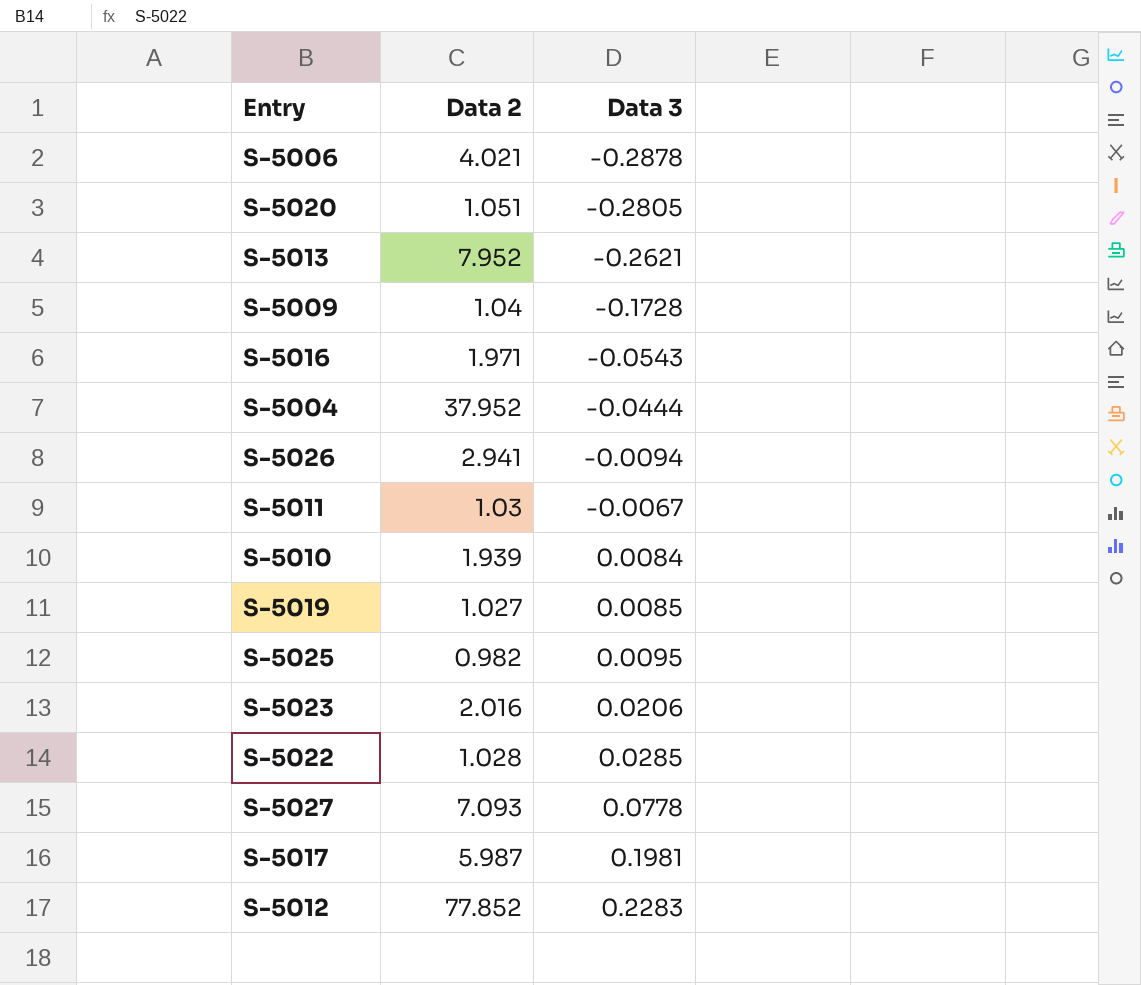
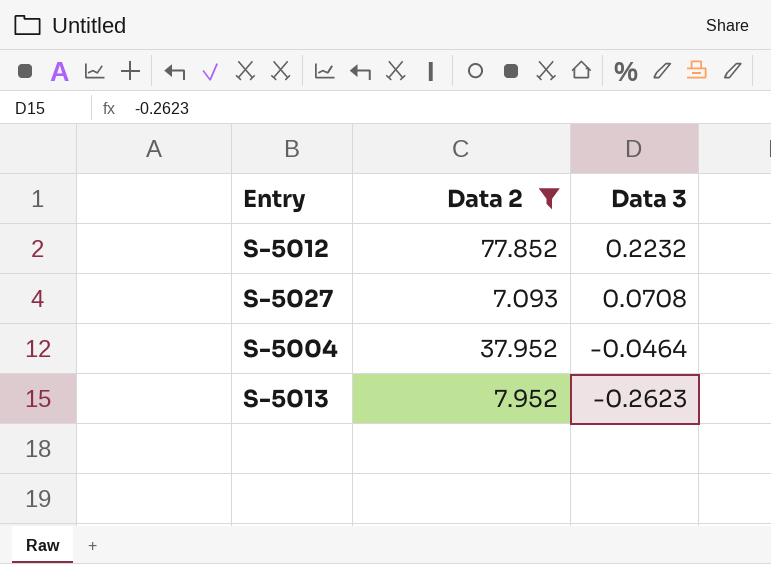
filter: none -> Data 2 >= 7.093
row order: Data 3 ascending -> Data 3 descending
S-5012 | Data 3: 0.2283 -> 0.2232
S-5027 | Data 3: 0.0778 -> 0.0708
S-5004 | Data 3: -0.0444 -> -0.0464
S-5013 | Data 3: -0.2621 -> -0.2623

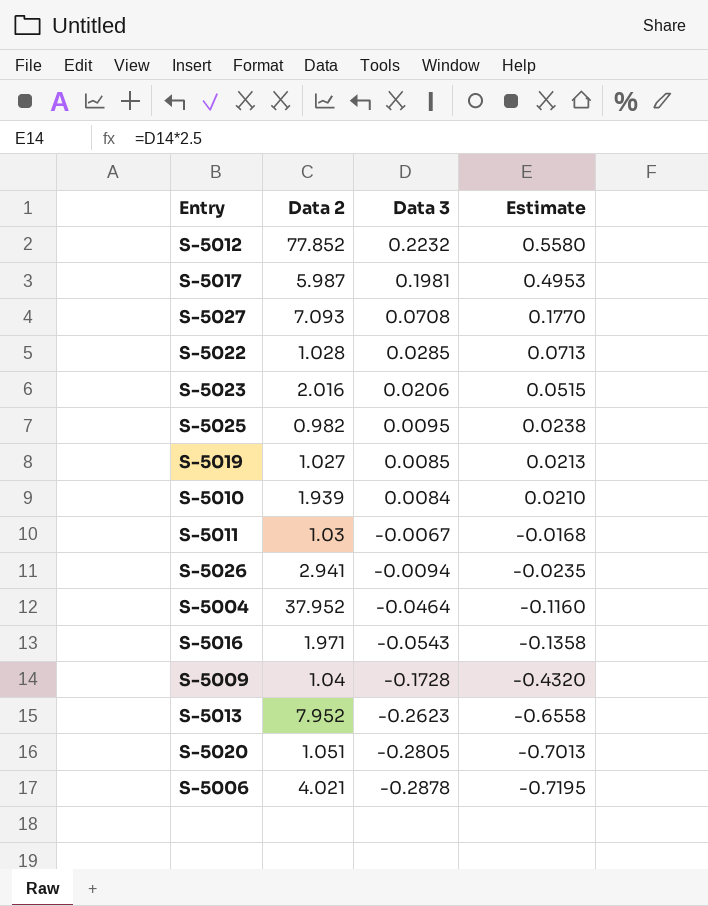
filter: Data 2 >= 7.093 -> none
column Estimate | formula: none -> [Data 3] * 2.5

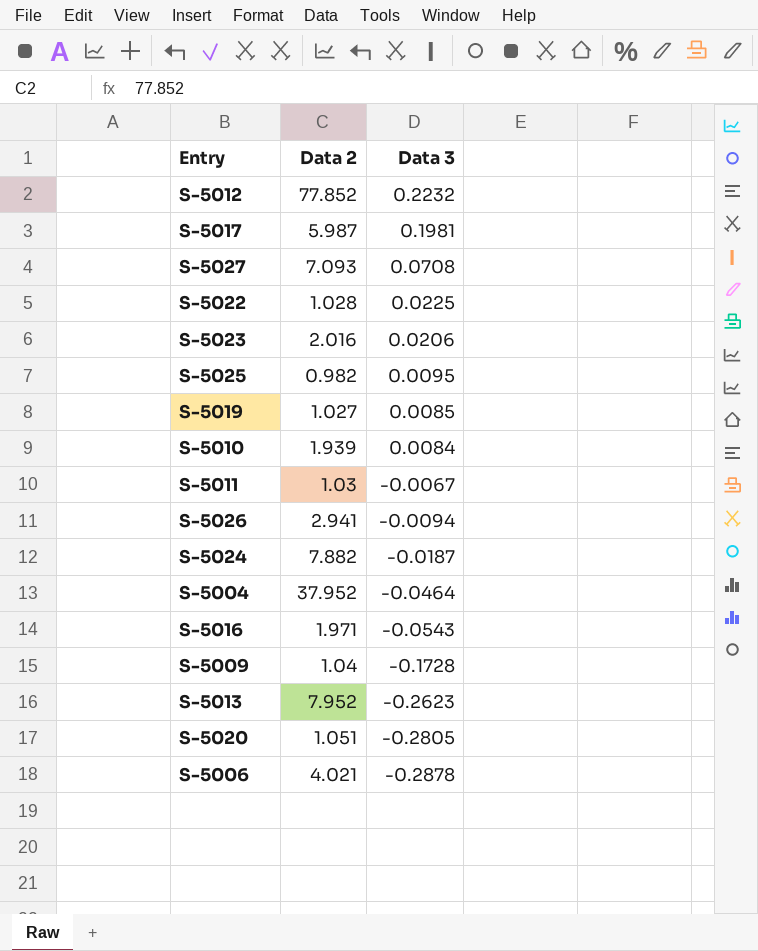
column Estimate | formula: [Data 3] * 2.5 -> none
S-5022 | Data 3: 0.0285 -> 0.0225
row S-5024: none -> 7.882 | -0.0187

